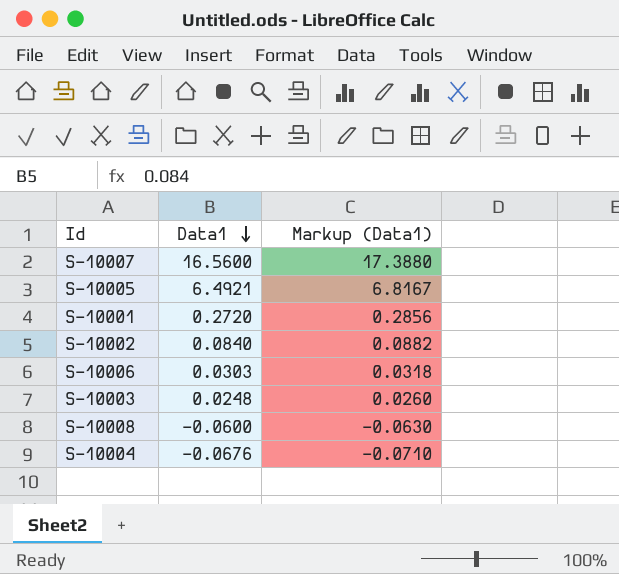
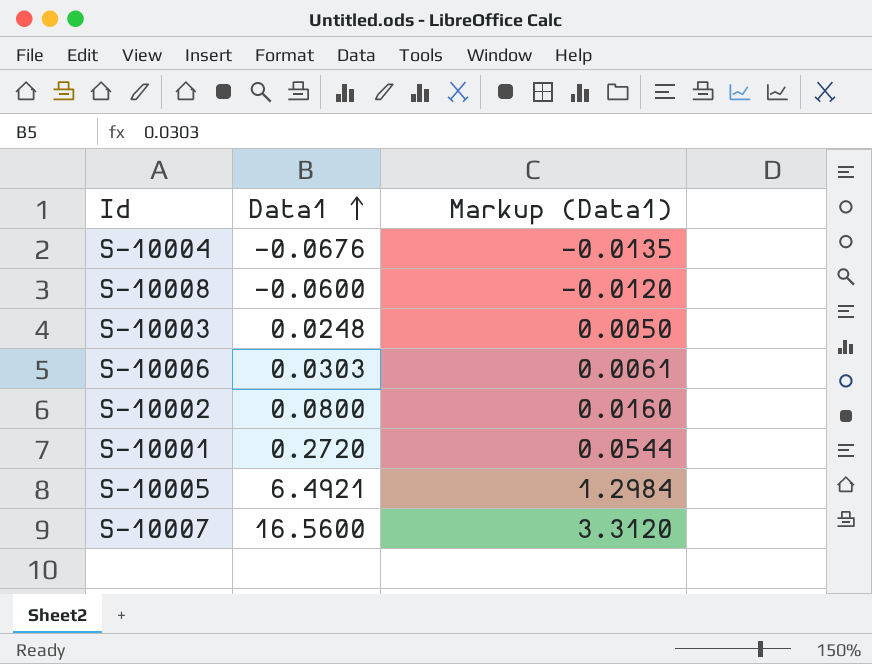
row order: Data1 descending -> Data1 ascending
column Markup (Data1) | formula: [Data1] * 1.05 -> [Data1] * 0.2
S-10002 | Data1: 0.0840 -> 0.0800

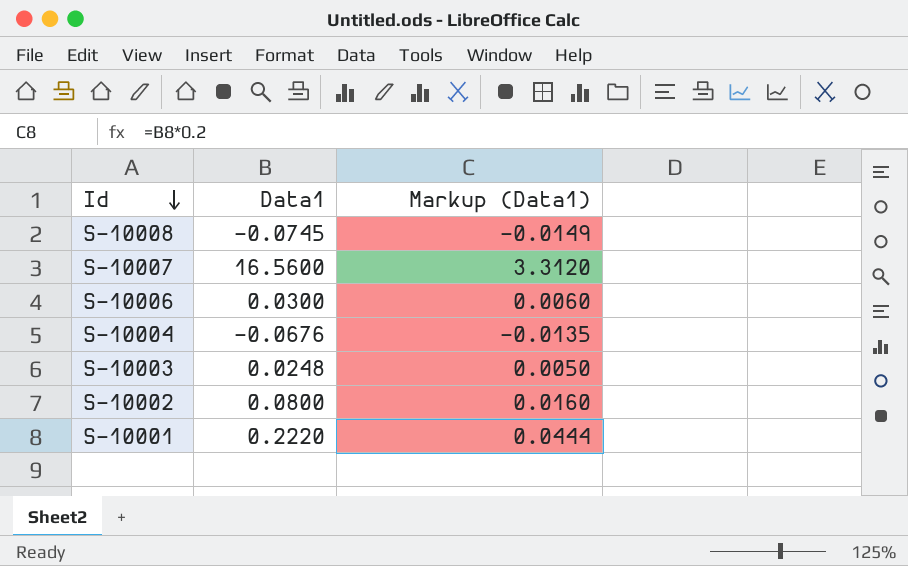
row order: Data1 ascending -> Id descending
row S-10005: 6.4921 | 1.2984 -> none
S-10008 | Data1: -0.0600 -> -0.0745
S-10008 | Markup (Data1): -0.0120 -> -0.0149
S-10006 | Data1: 0.0303 -> 0.0300
S-10006 | Markup (Data1): 0.0061 -> 0.0060
S-10001 | Data1: 0.2720 -> 0.2220
S-10001 | Markup (Data1): 0.0544 -> 0.0444

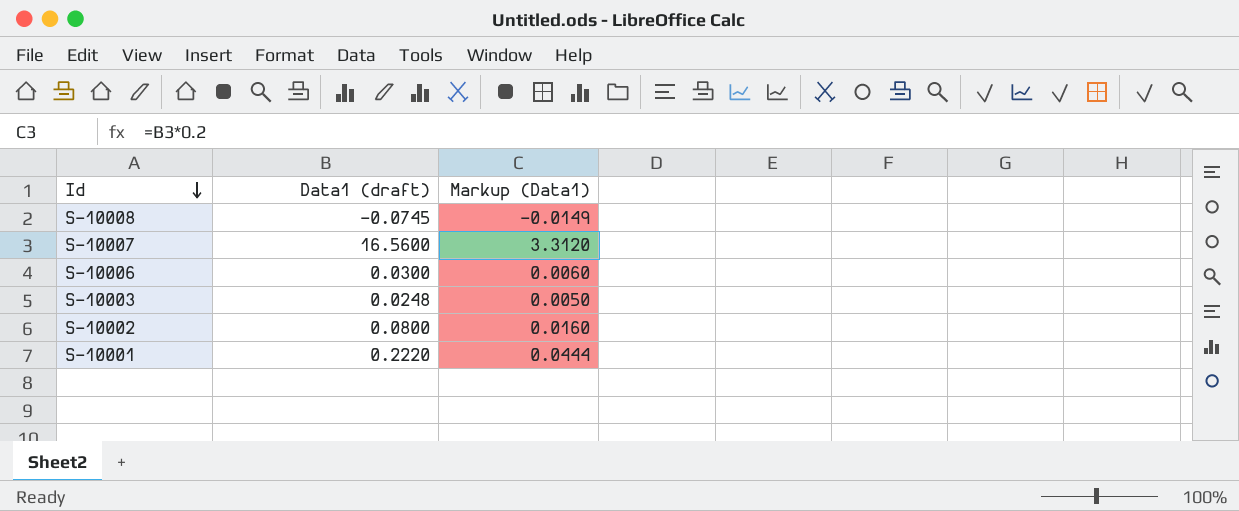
column name: Data1 -> Data1 (draft)
row S-10004: -0.0676 | -0.0135 -> none

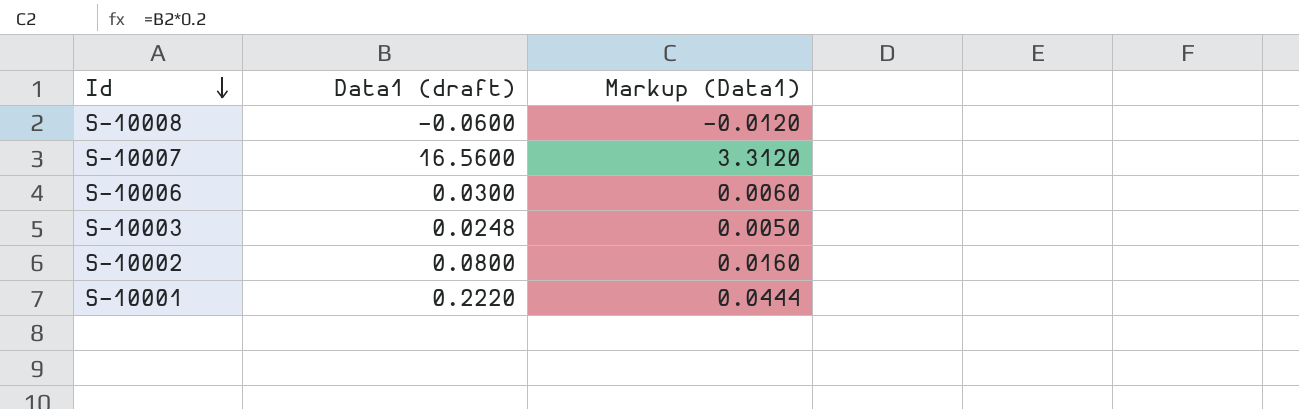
S-10008 | Data1 (draft): -0.0745 -> -0.0600
S-10008 | Markup (Data1): -0.0149 -> -0.0120

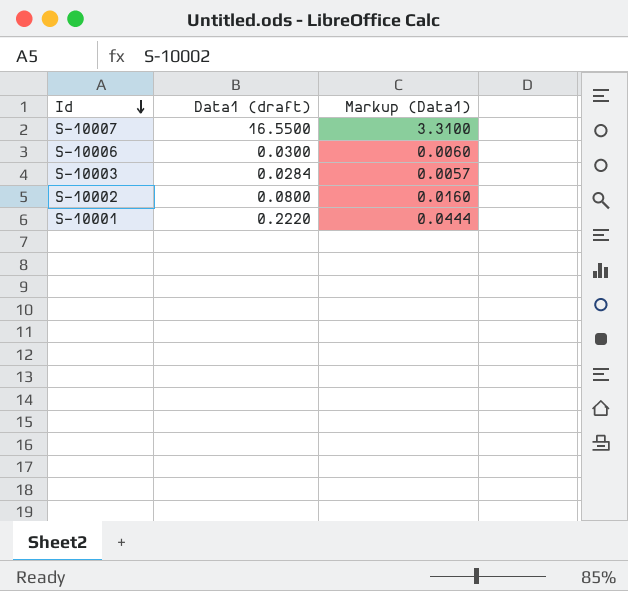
row S-10008: -0.0600 | -0.0120 -> none
S-10007 | Data1 (draft): 16.5600 -> 16.5500
S-10007 | Markup (Data1): 3.3120 -> 3.3100
S-10003 | Data1 (draft): 0.0248 -> 0.0284
S-10003 | Markup (Data1): 0.0050 -> 0.0057

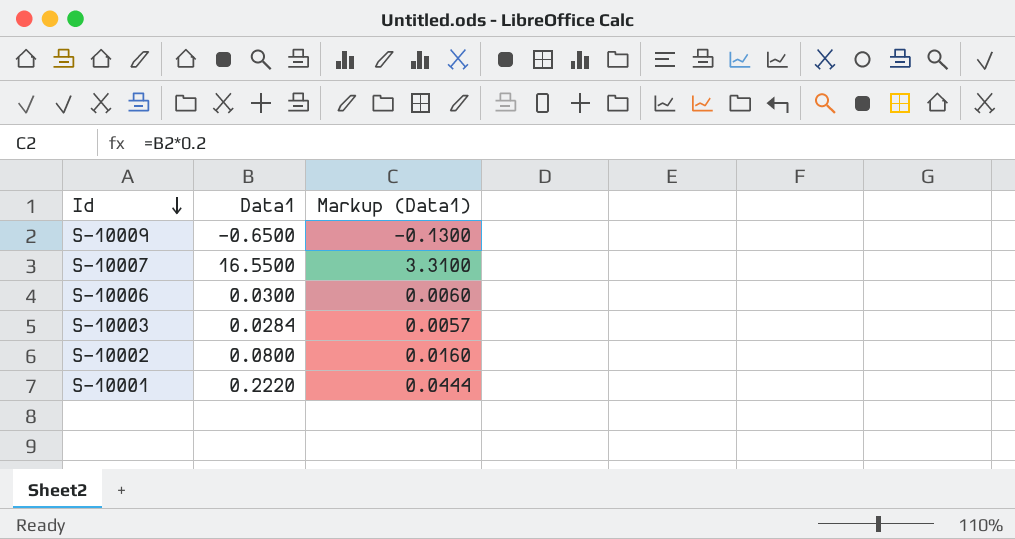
column name: Data1 (draft) -> Data1
row S-10009: none -> -0.6500 | -0.1300

